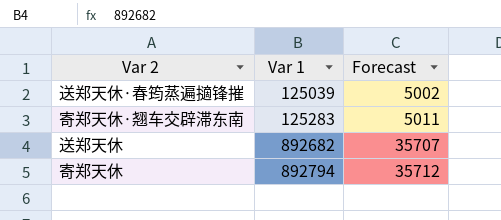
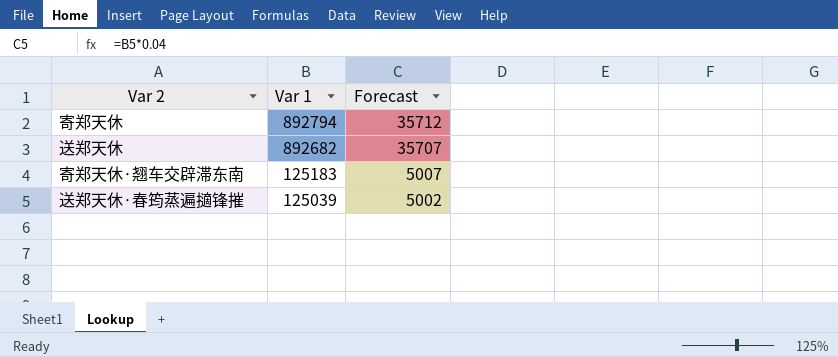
row order: Var 1 ascending -> Var 1 descending
寄郑天休·翘车交辟滞东南 | Var 1: 125283 -> 125183
寄郑天休·翘车交辟滞东南 | Forecast: 5011 -> 5007

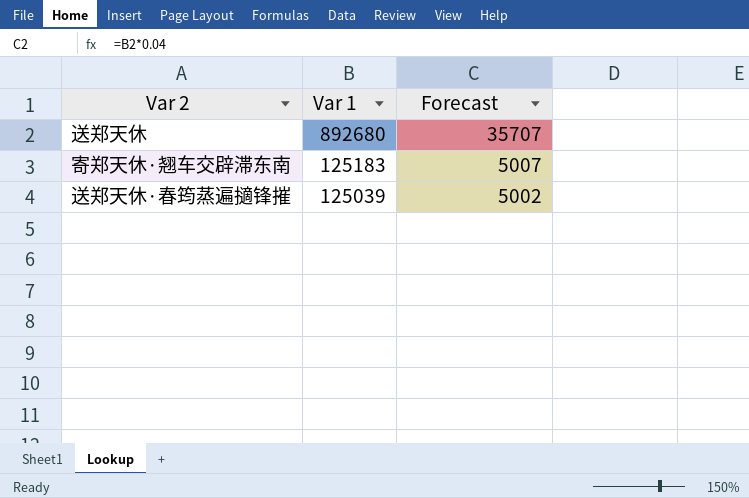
row 寄郑天休: 892794 | 35712 -> none
送郑天休 | Var 1: 892682 -> 892680

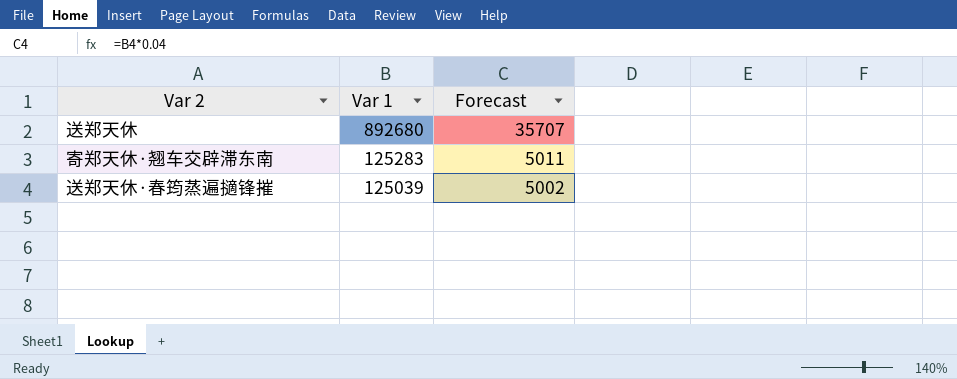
寄郑天休·翘车交辟滞东南 | Var 1: 125183 -> 125283
寄郑天休·翘车交辟滞东南 | Forecast: 5007 -> 5011

